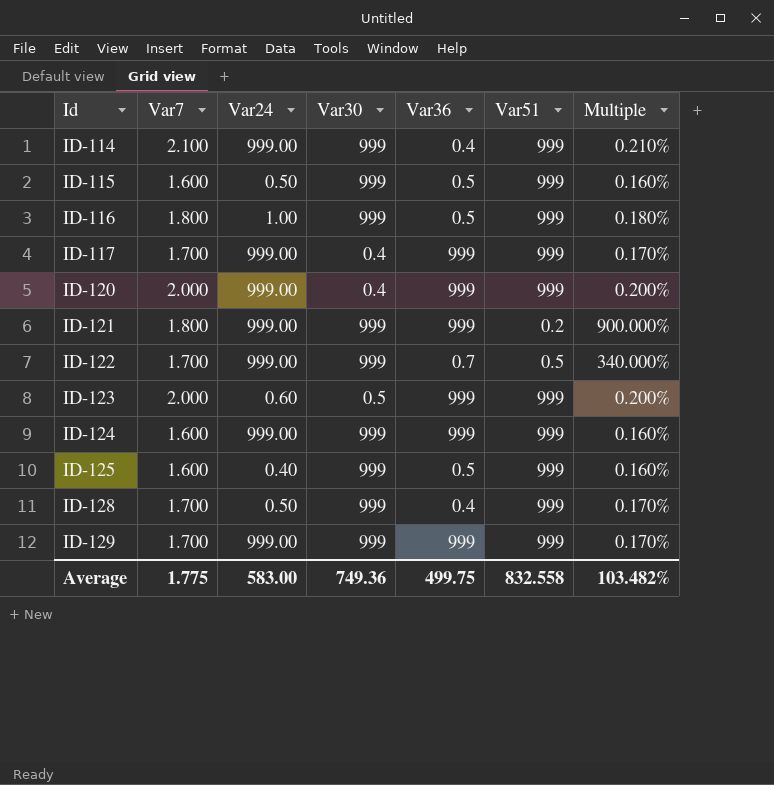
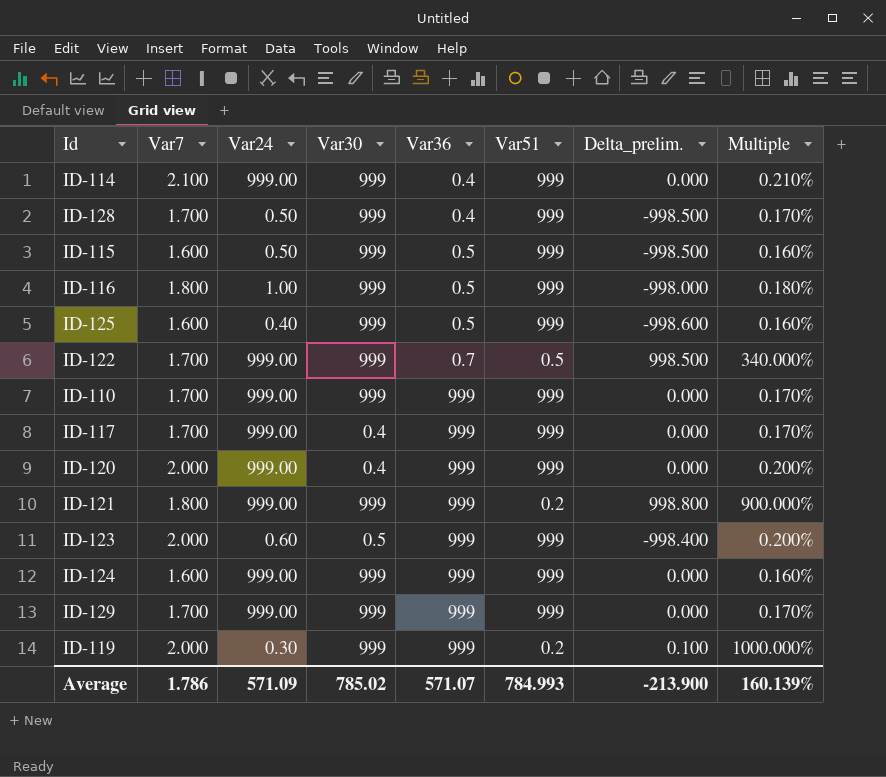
row order: Id ascending -> Var36 ascending
column Delta_prelim. | formula: none -> [Var24] - [Var51]
row ID-110: none -> 1.700 | 999.00 | 999 | 999 | 999 | 0.000 | 0.170%
row ID-119: none -> 2.000 | 0.30 | 999 | 999 | 0.2 | 0.100 | 1000.000%
Average | Var7: 1.775 -> 1.786
Average | Var24: 583.00 -> 571.09
Average | Var30: 749.36 -> 785.02
Average | Var36: 499.75 -> 571.07
Average | Var51: 832.558 -> 784.993
Average | Multiple: 103.482% -> 160.139%

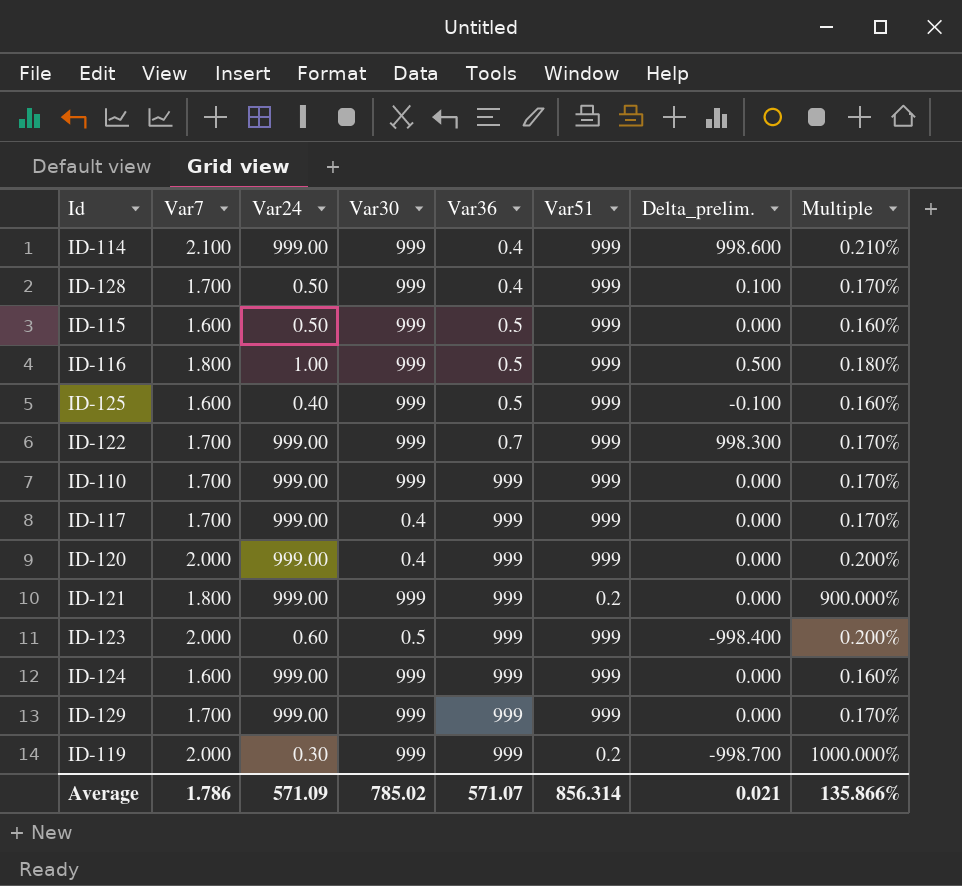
column Delta_prelim. | formula: [Var24] - [Var51] -> [Var24] - [Var36]
ID-122 | Var51: 0.5 -> 999
ID-122 | Multiple: 340.000% -> 0.170%
Average | Var51: 784.993 -> 856.314
Average | Delta_prelim.: -213.900 -> 0.021
Average | Multiple: 160.139% -> 135.866%

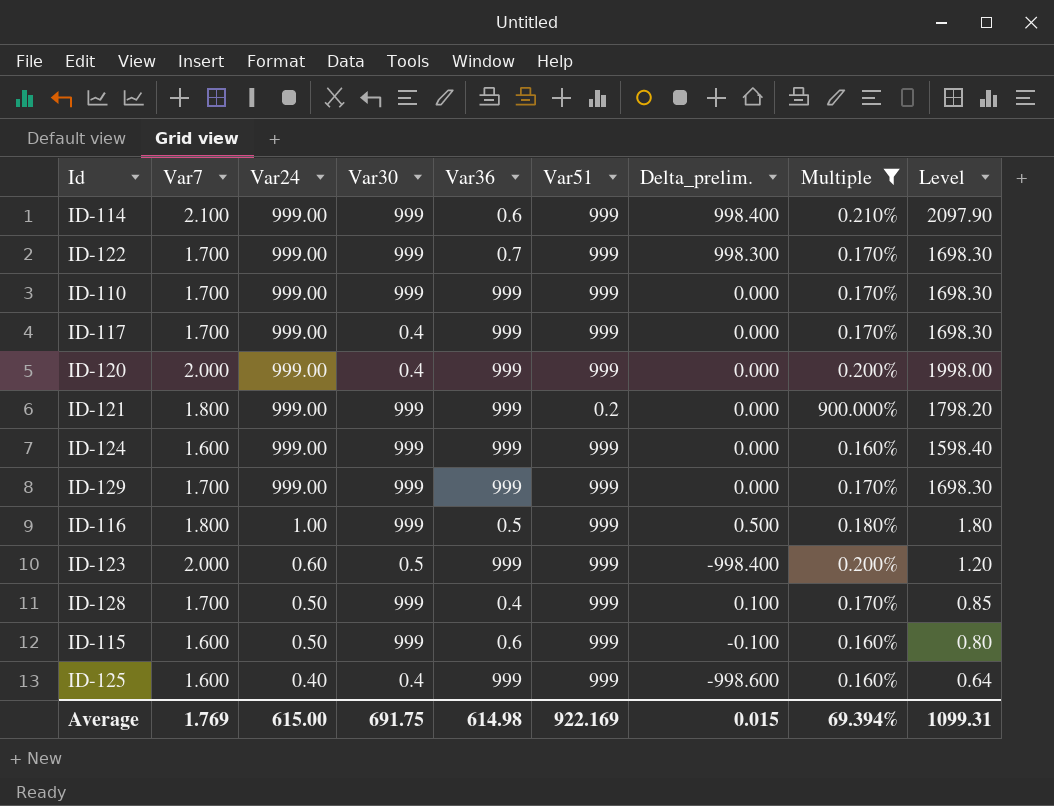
filter: none -> Multiple != 1000.000%
row order: Var36 ascending -> Var24 descending
column Level | formula: none -> [Var7] * [Var24]
ID-114 | Var36: 0.4 -> 0.6
ID-114 | Delta_prelim.: 998.600 -> 998.400
ID-115 | Var36: 0.5 -> 0.6
ID-115 | Delta_prelim.: 0.000 -> -0.100
ID-125 | Var30: 999 -> 0.4
ID-125 | Var36: 0.5 -> 999
ID-125 | Delta_prelim.: -0.100 -> -998.600
Average | Var7: 1.786 -> 1.769
Average | Var24: 571.09 -> 615.00
Average | Var30: 785.02 -> 691.75
Average | Var36: 571.07 -> 614.98
Average | Var51: 856.314 -> 922.169
Average | Delta_prelim.: 0.021 -> 0.015
Average | Multiple: 135.866% -> 69.394%

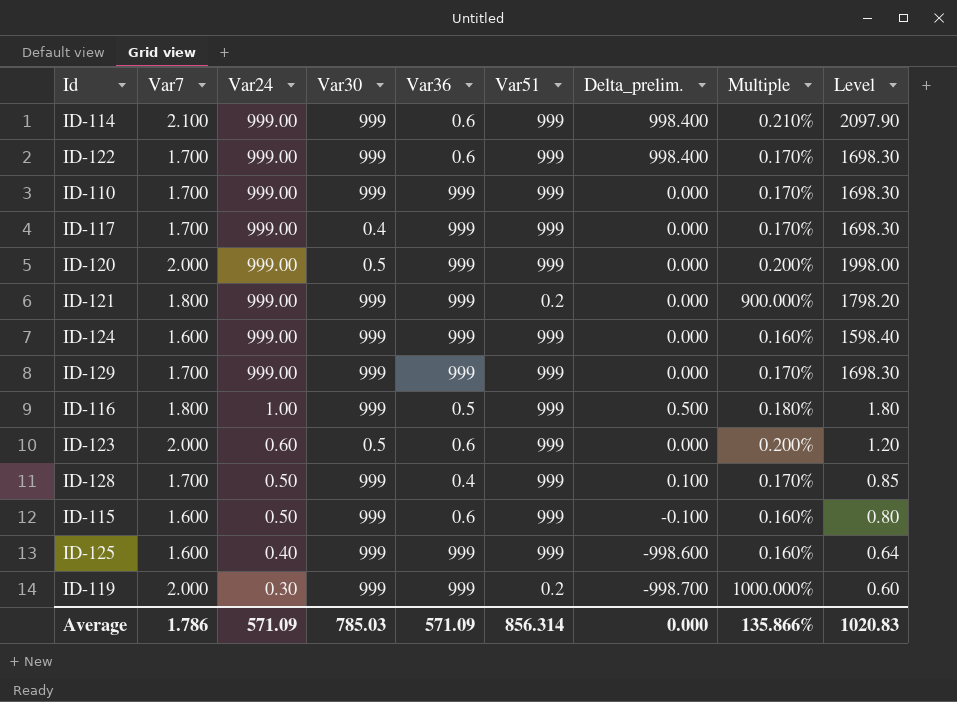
filter: Multiple != 1000.000% -> none
ID-122 | Var36: 0.7 -> 0.6
ID-122 | Delta_prelim.: 998.300 -> 998.400
ID-120 | Var30: 0.4 -> 0.5
ID-123 | Var36: 999 -> 0.6
ID-123 | Delta_prelim.: -998.400 -> 0.000
ID-125 | Var30: 0.4 -> 999
Average | Var7: 1.769 -> 1.786
Average | Var24: 615.00 -> 571.09
Average | Var30: 691.75 -> 785.03
Average | Var36: 614.98 -> 571.09
Average | Var51: 922.169 -> 856.314
Average | Delta_prelim.: 0.015 -> 0.000
Average | Multiple: 69.394% -> 135.866%
Average | Level: 1099.31 -> 1020.83

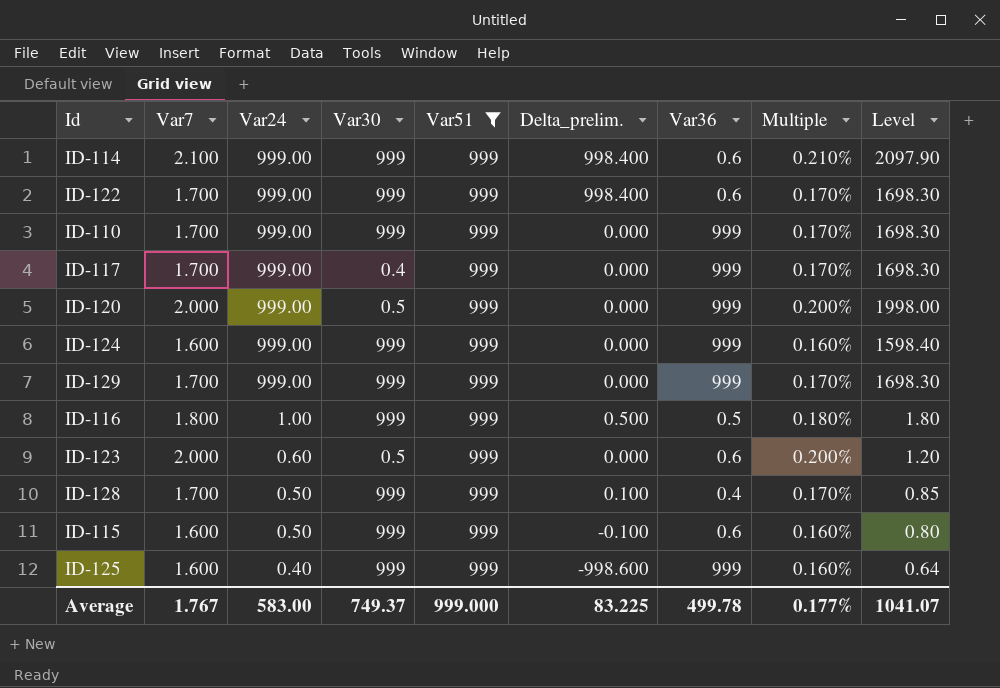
filter: none -> Var51 = 999
column Var36 | position: 5 -> 7
Average | Var7: 1.786 -> 1.767
Average | Var24: 571.09 -> 583.00
Average | Var30: 785.03 -> 749.37
Average | Var51: 856.314 -> 999.000
Average | Delta_prelim.: 0.000 -> 83.225
Average | Var36: 571.09 -> 499.78
Average | Multiple: 135.866% -> 0.177%
Average | Level: 1020.83 -> 1041.07

